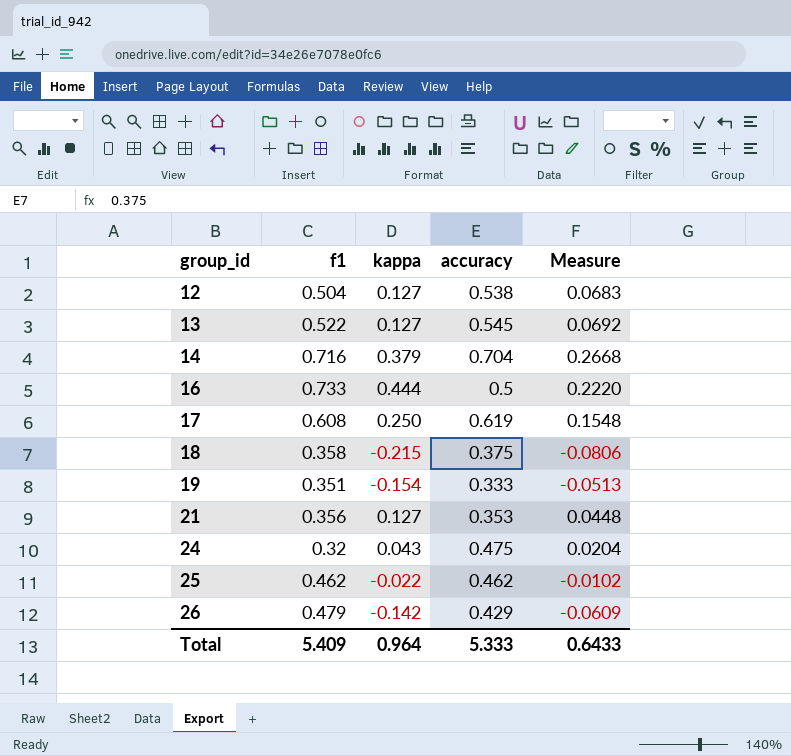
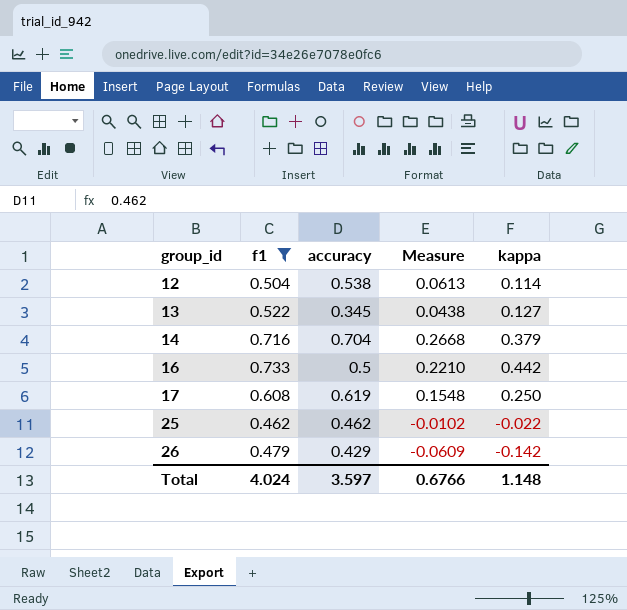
filter: none -> f1 >= 0.462
column kappa | position: 3 -> 5
12 | Measure: 0.0683 -> 0.0613
12 | kappa: 0.127 -> 0.114
13 | accuracy: 0.545 -> 0.345
13 | Measure: 0.0692 -> 0.0438
16 | Measure: 0.2220 -> 0.2210
16 | kappa: 0.444 -> 0.442
Total | f1: 5.409 -> 4.024
Total | accuracy: 5.333 -> 3.597
Total | Measure: 0.6433 -> 0.6766
Total | kappa: 0.964 -> 1.148

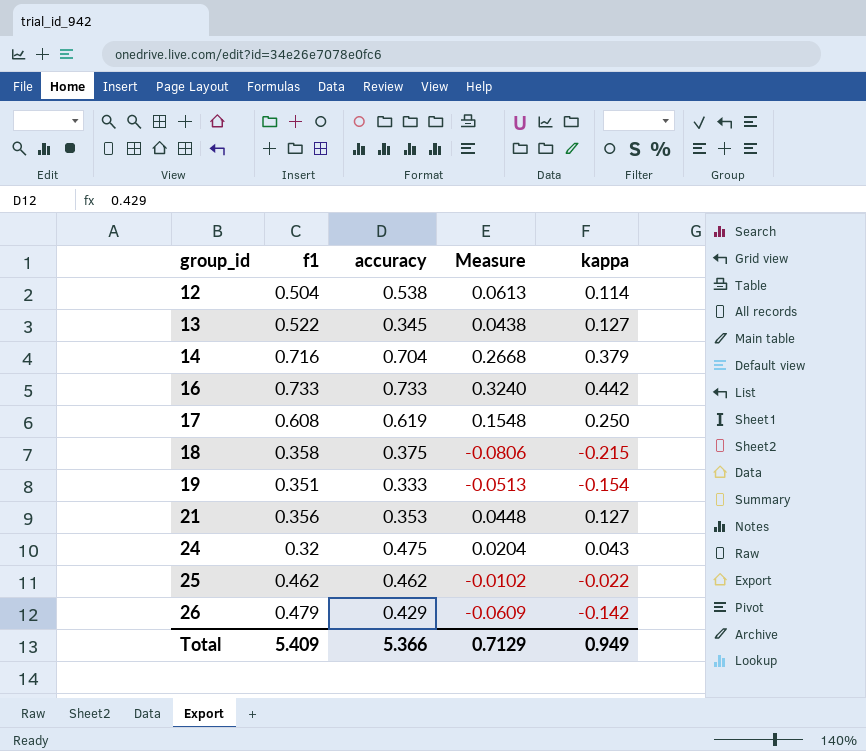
filter: f1 >= 0.462 -> none
16 | accuracy: 0.5 -> 0.733
16 | Measure: 0.2210 -> 0.3240
Total | f1: 4.024 -> 5.409
Total | accuracy: 3.597 -> 5.366
Total | Measure: 0.6766 -> 0.7129
Total | kappa: 1.148 -> 0.949

